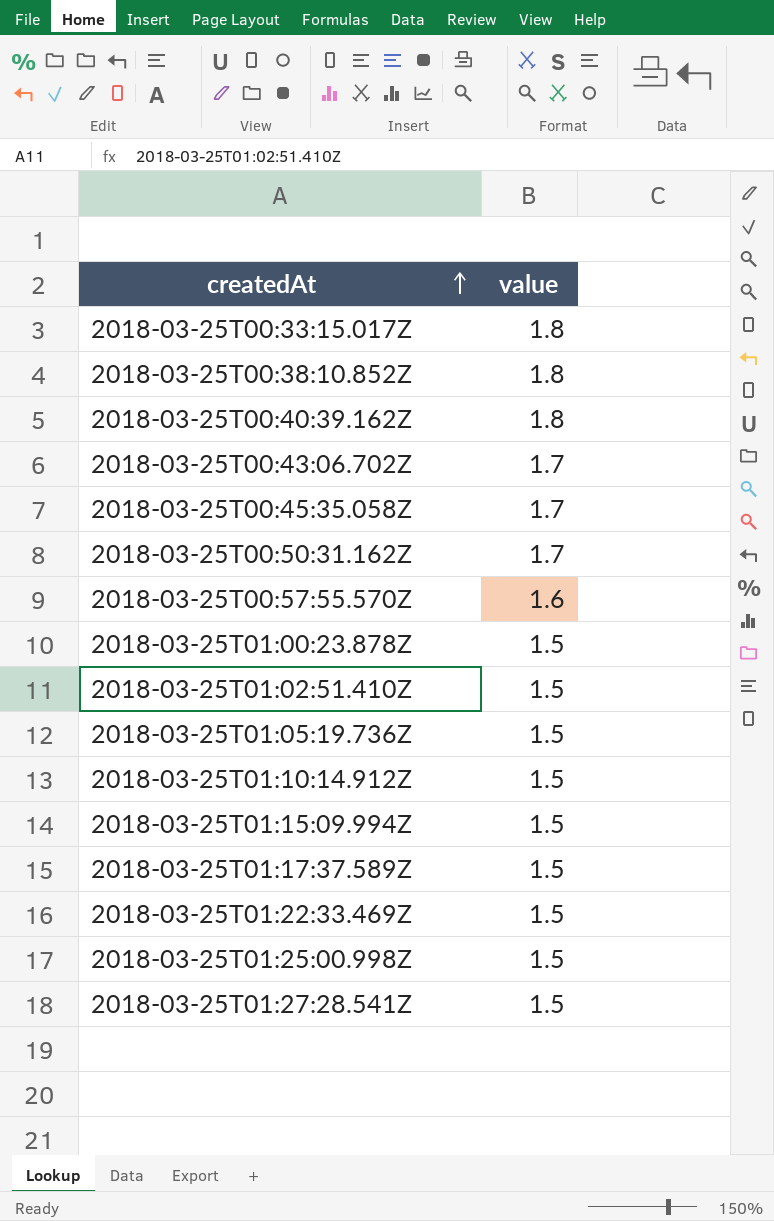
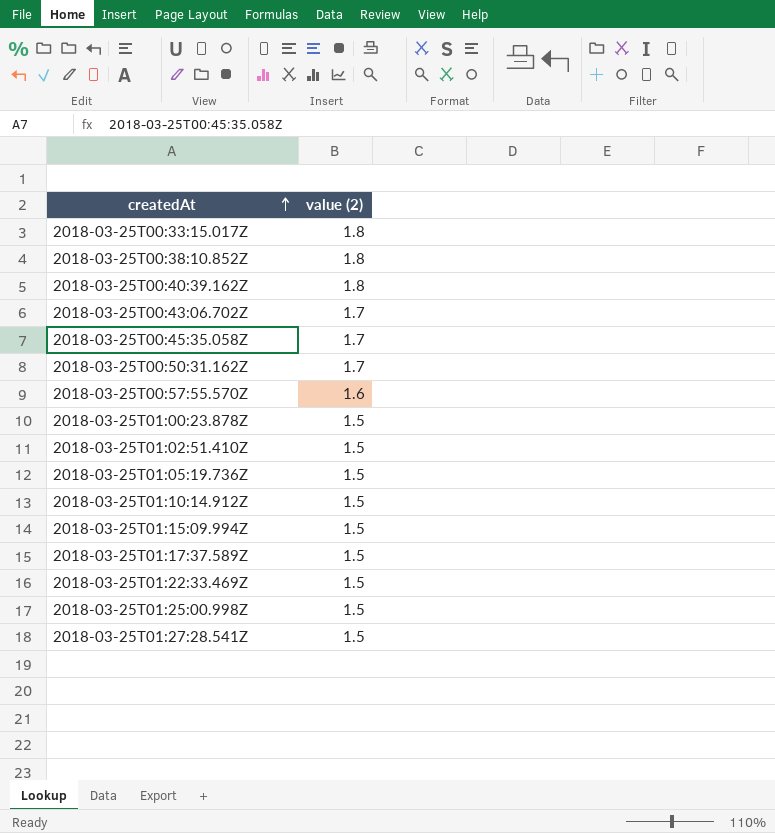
column name: value -> value (2)

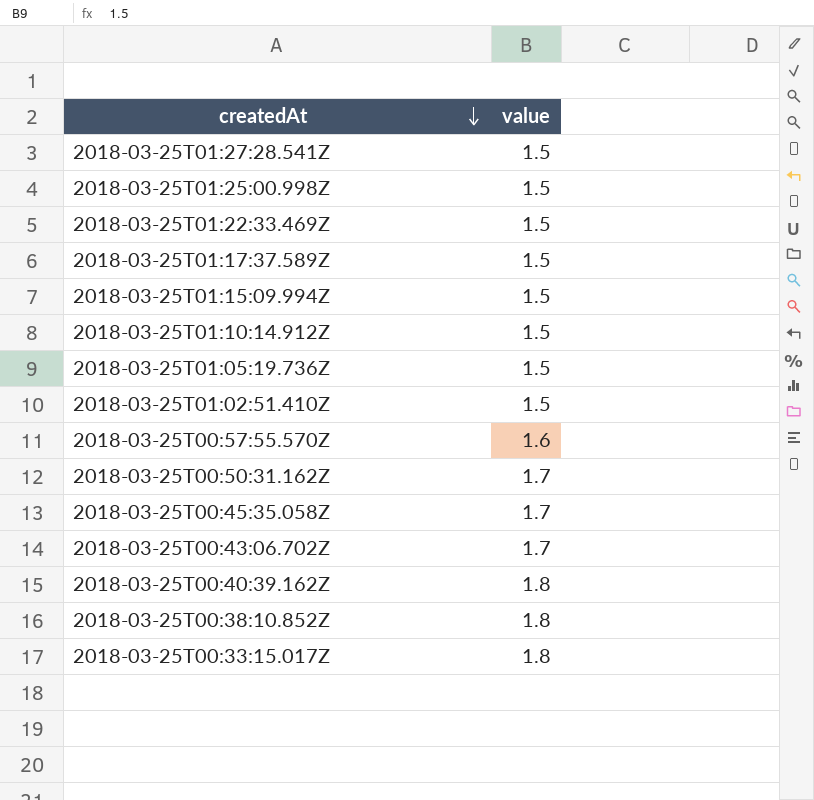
row order: createdAt ascending -> createdAt descending
column name: value (2) -> value
row 2018-03-25T01:00:23.878Z: 1.5 -> none

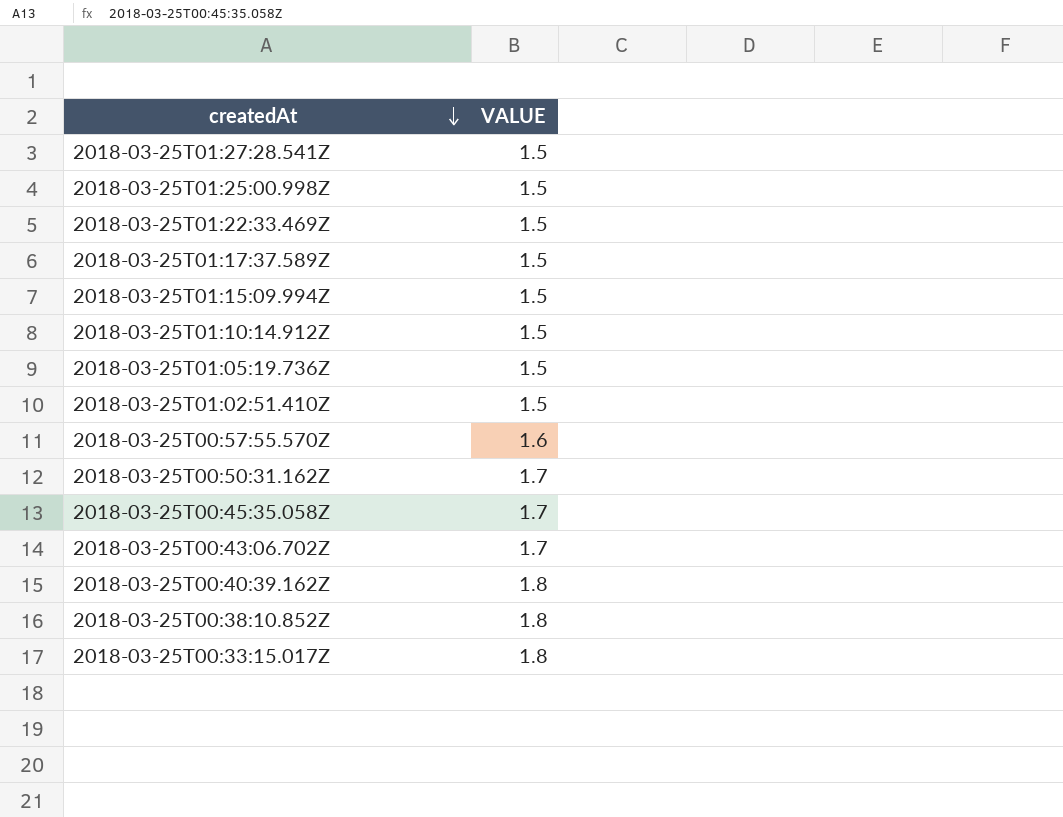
column name: value -> VALUE

